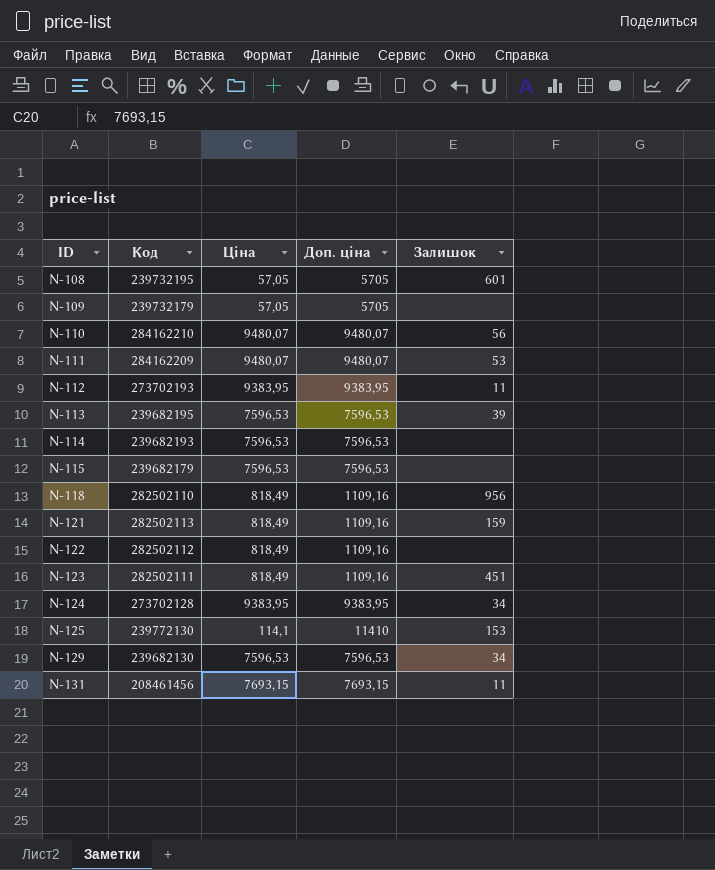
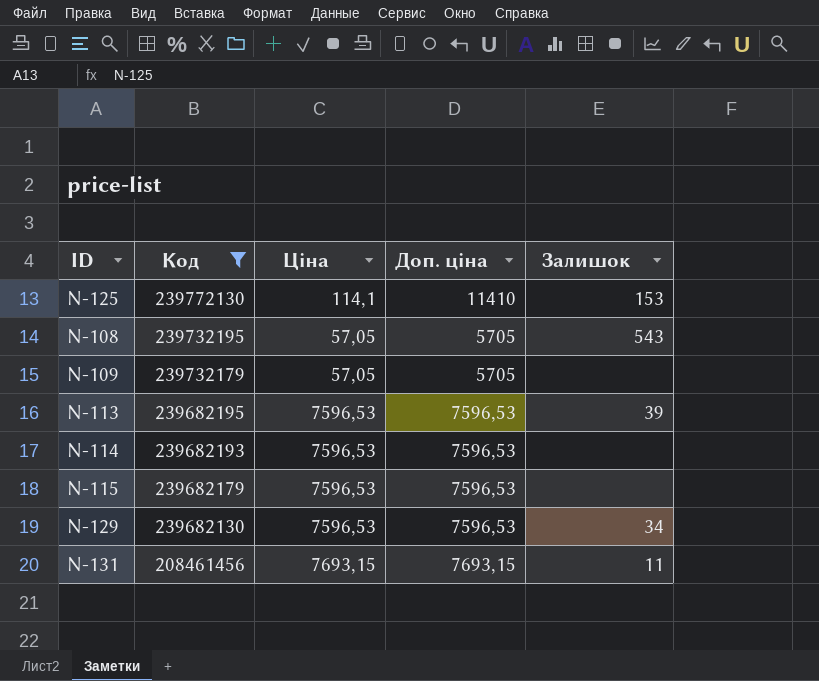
filter: none -> Код <= 239772130
row order: ID ascending -> Код descending
N-108 | Залишок: 601 -> 543

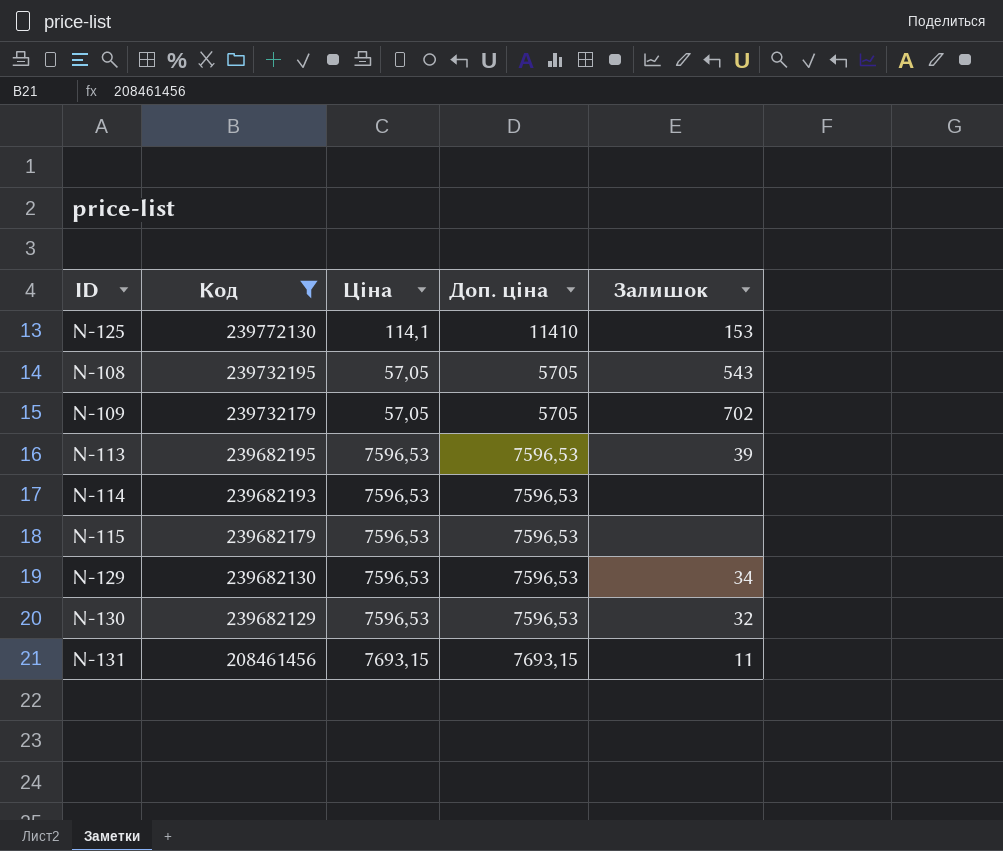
N-109 | Залишок: none -> 702
row N-130: none -> 239682129 | 7596,53 | 7596,53 | 32

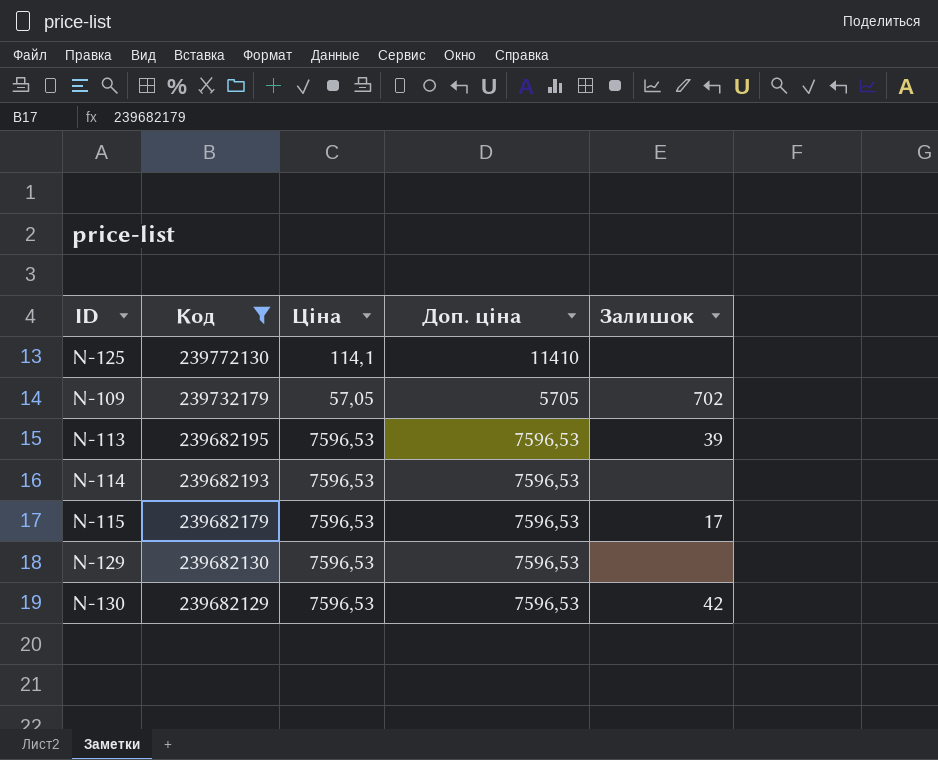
row N-108: 239732195 | 57,05 | 5705 | 543 -> none
row N-131: 208461456 | 7693,15 | 7693,15 | 11 -> none
N-125 | Залишок: 153 -> none
N-115 | Залишок: none -> 17
N-129 | Залишок: 34 -> none
N-130 | Залишок: 32 -> 42

